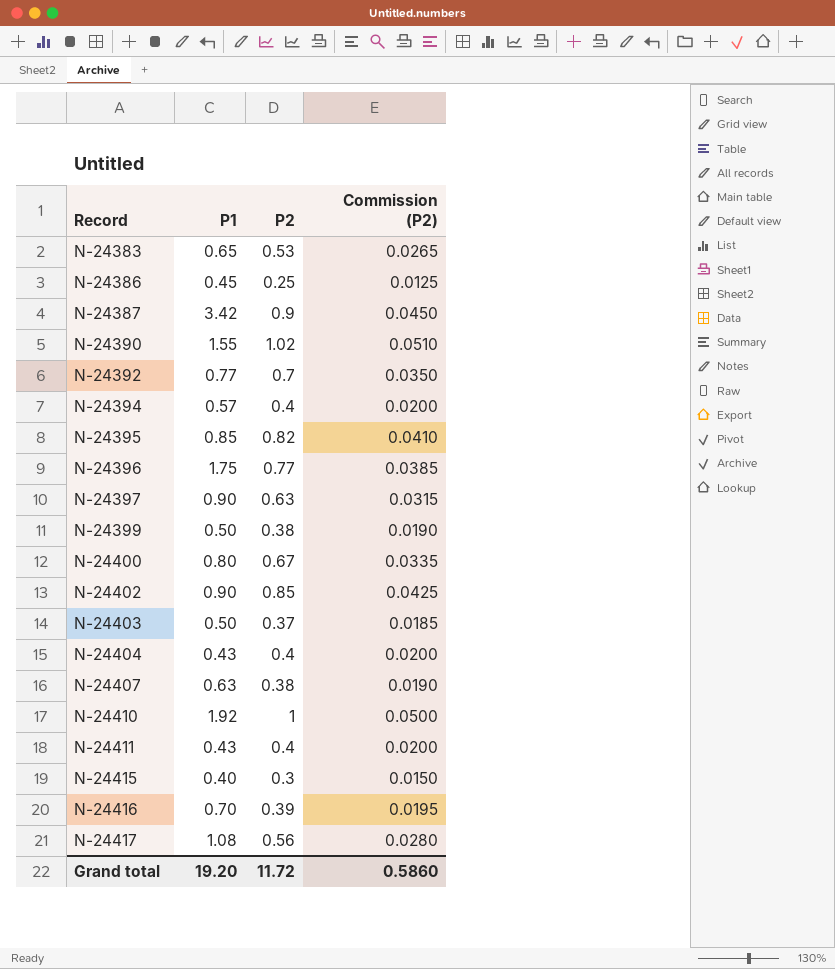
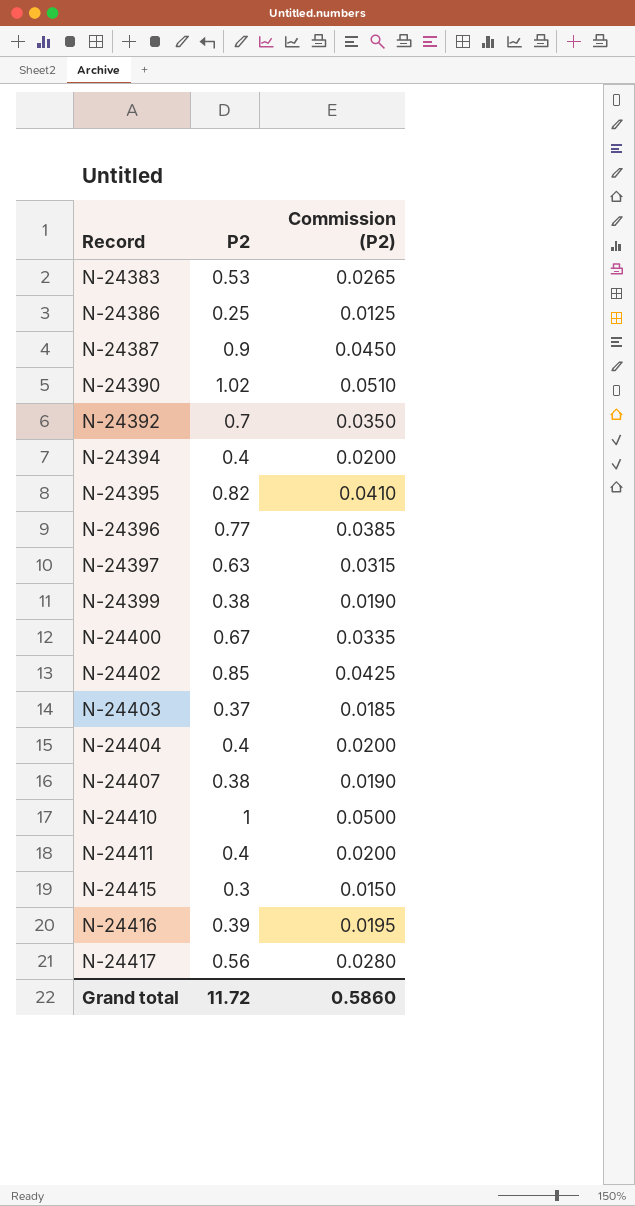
column P1 | position: 2 -> none

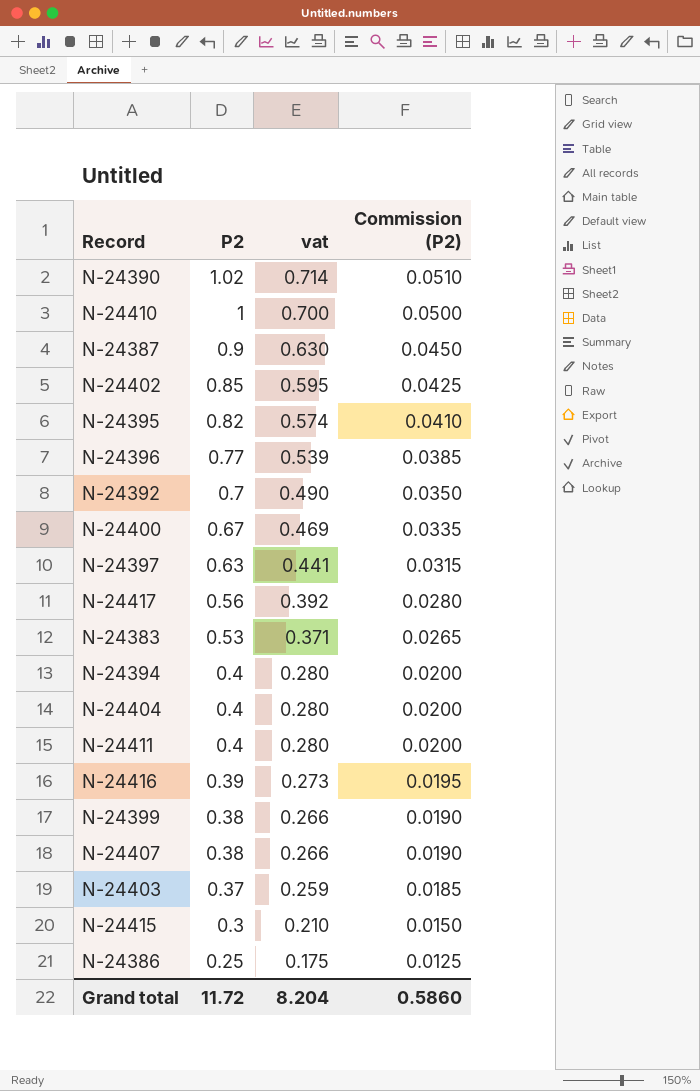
row order: Record ascending -> P2 descending
column vat | formula: none -> [P2] * 0.7

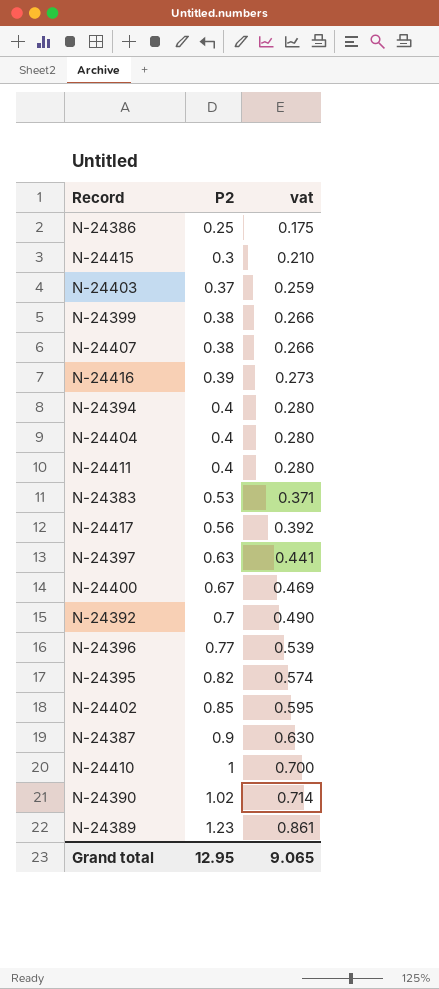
row order: P2 descending -> P2 ascending
column Commission (P2) | formula: [P2] * 0.05 -> none
row N-24389: none -> 1.23 | 0.861
Grand total | P2: 11.72 -> 12.95
Grand total | vat: 8.204 -> 9.065

